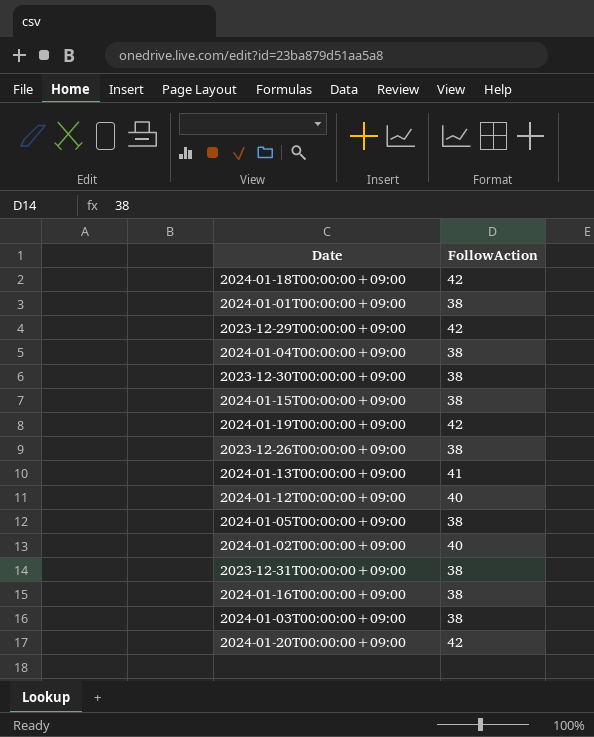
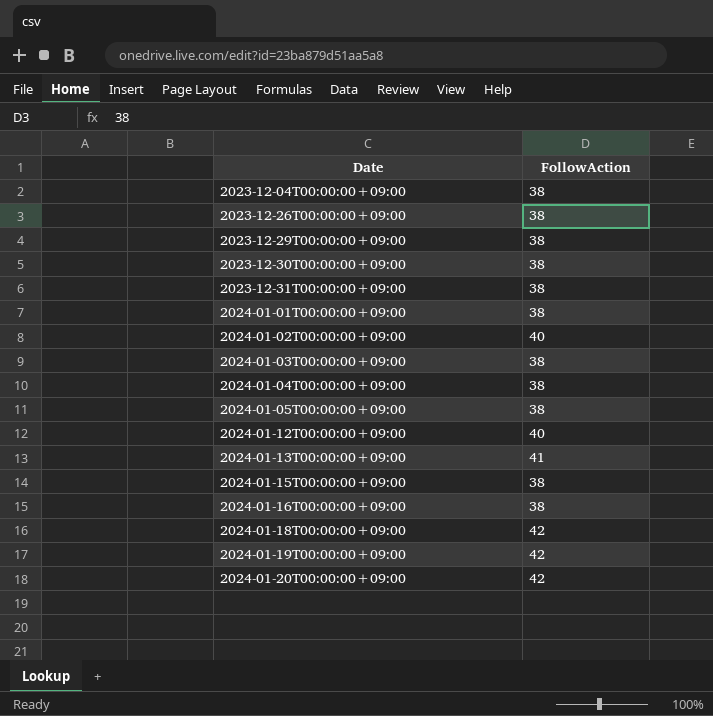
row order: none -> Date ascending
row 2023-12-04T00:00:00+09:00: none -> 38
2023-12-29T00:00:00+09:00 | FollowAction: 42 -> 38

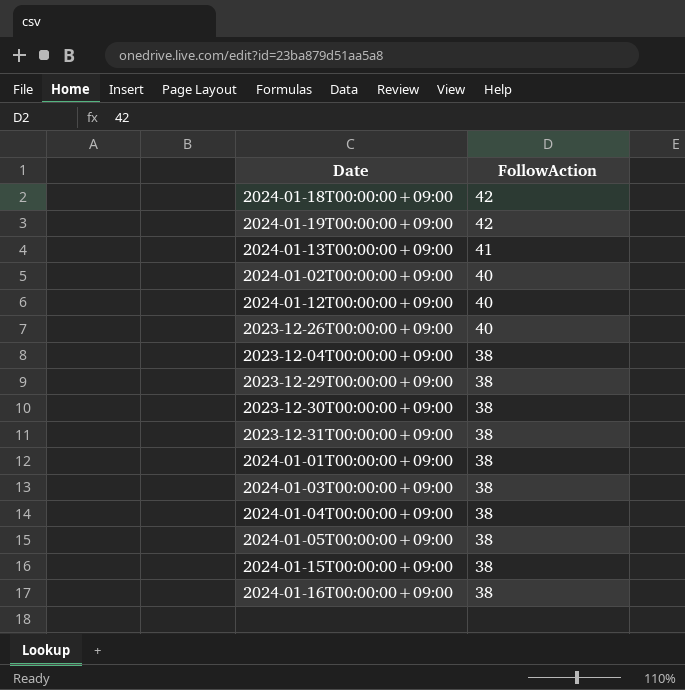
row order: Date ascending -> FollowAction descending
row 2024-01-20T00:00:00+09:00: 42 -> none
2023-12-26T00:00:00+09:00 | FollowAction: 38 -> 40

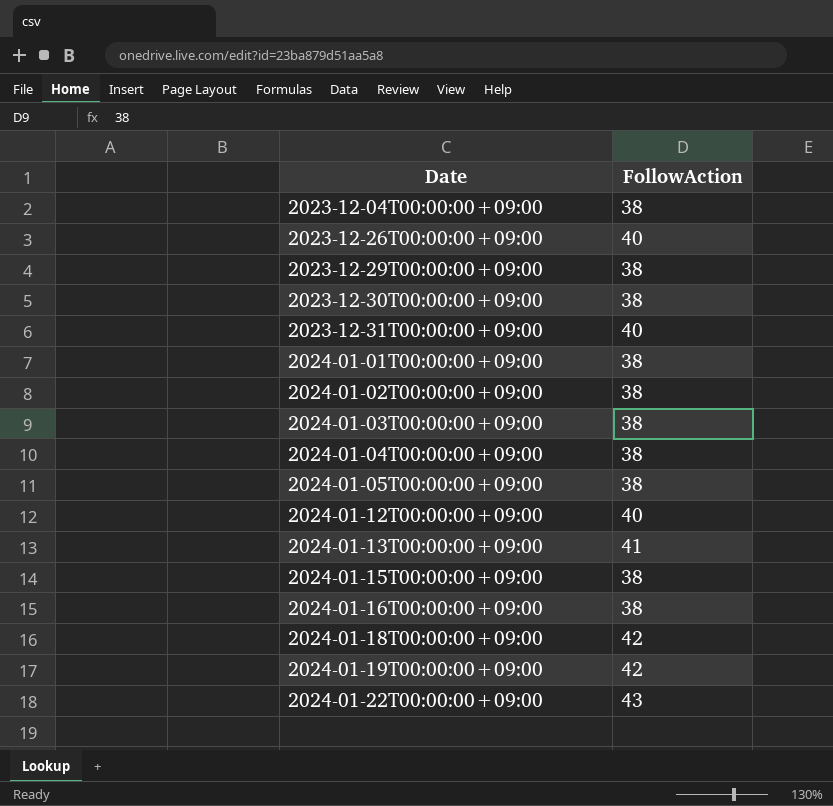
row order: FollowAction descending -> Date ascending
2023-12-31T00:00:00+09:00 | FollowAction: 38 -> 40
2024-01-02T00:00:00+09:00 | FollowAction: 40 -> 38
row 2024-01-22T00:00:00+09:00: none -> 43

